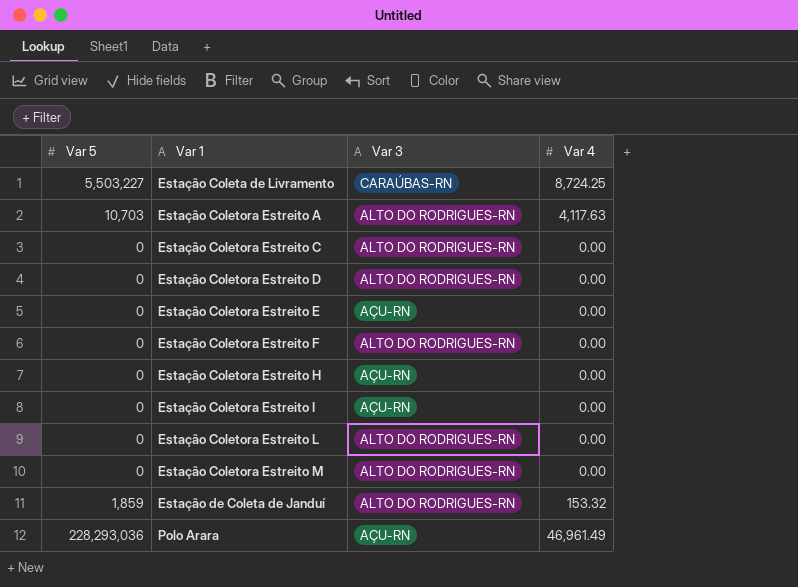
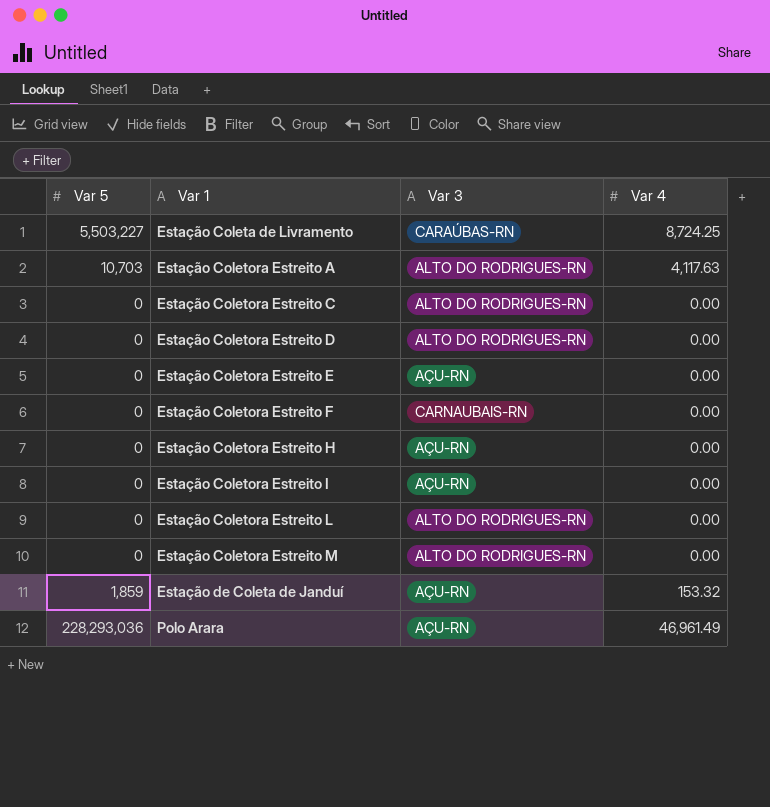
Estação Coletora Estreito F | Var 3: ALTO DO RODRIGUES-RN -> CARNAUBAIS-RN
Estação de Coleta de Janduí | Var 3: ALTO DO RODRIGUES-RN -> AÇU-RN

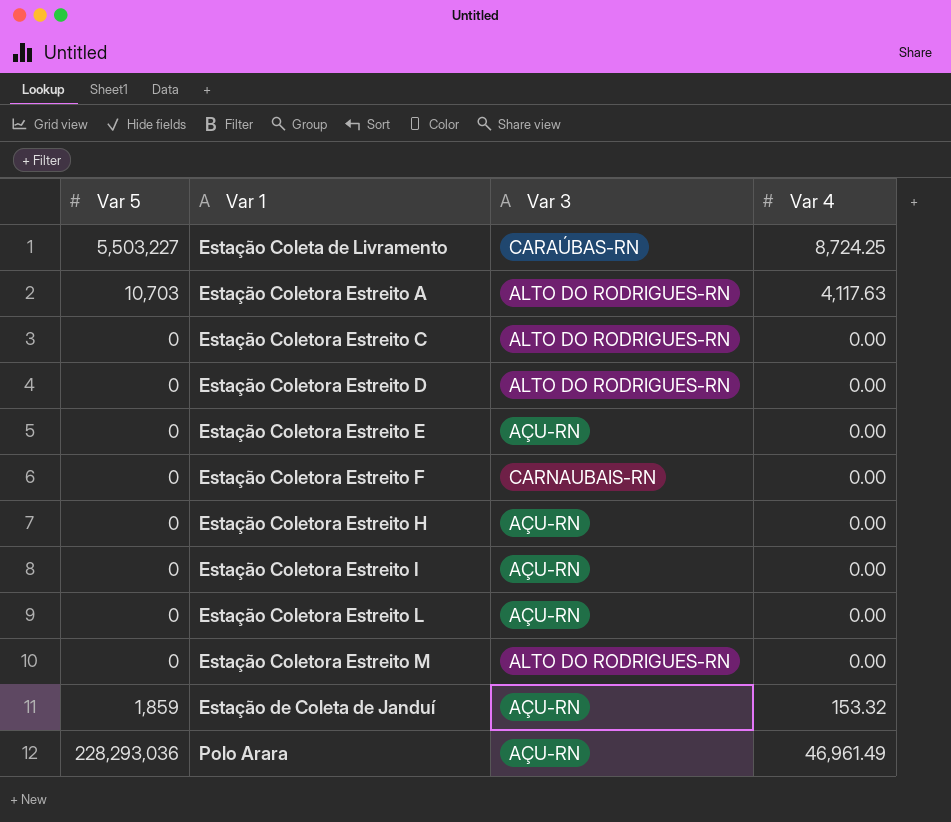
Estação Coletora Estreito L | Var 3: ALTO DO RODRIGUES-RN -> AÇU-RN

